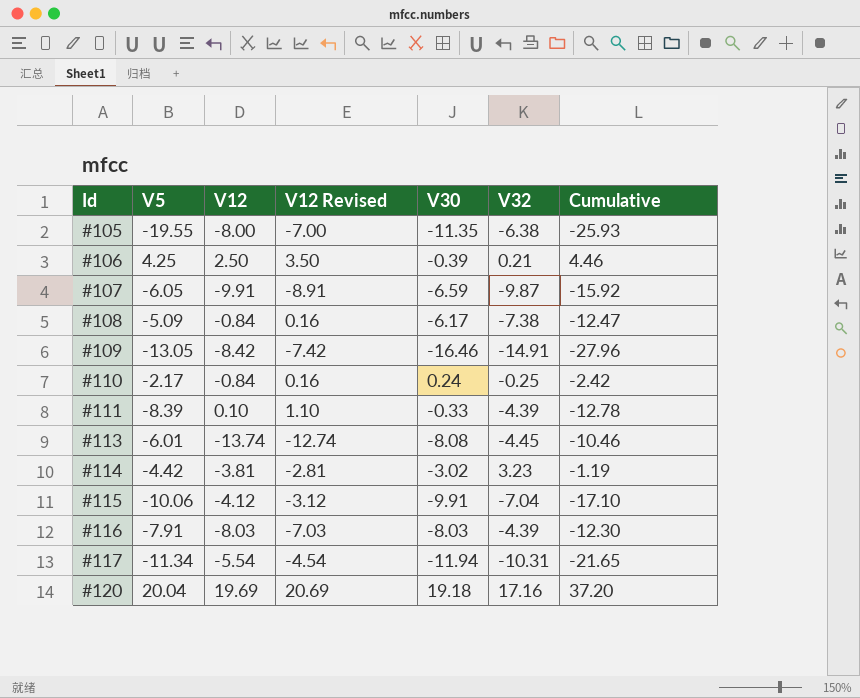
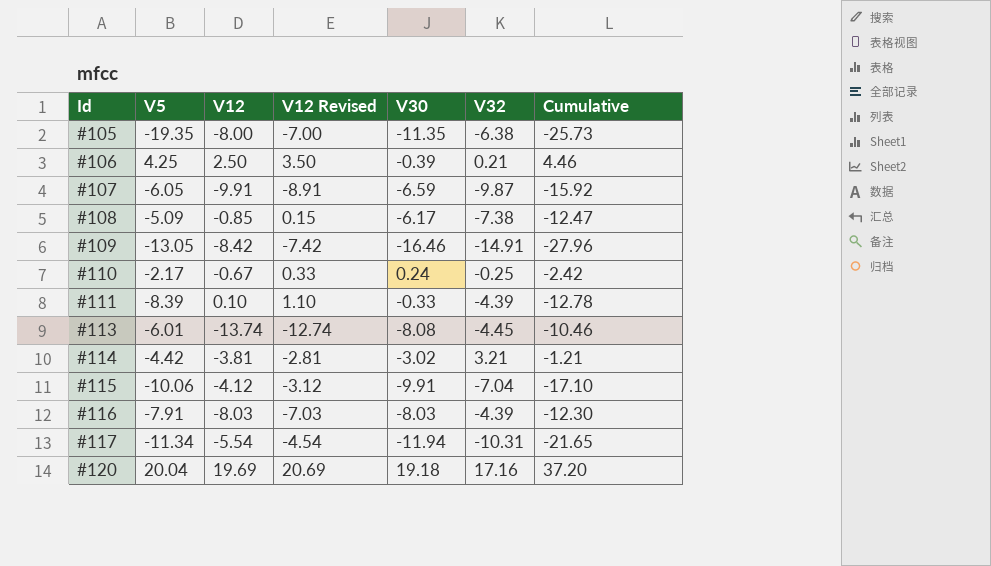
#105 | V5: -19.55 -> -19.35
#105 | Cumulative: -25.93 -> -25.73
#108 | V12: -0.84 -> -0.85
#108 | V12 Revised: 0.16 -> 0.15
#110 | V12: -0.84 -> -0.67
#110 | V12 Revised: 0.16 -> 0.33
#114 | V32: 3.23 -> 3.21
#114 | Cumulative: -1.19 -> -1.21

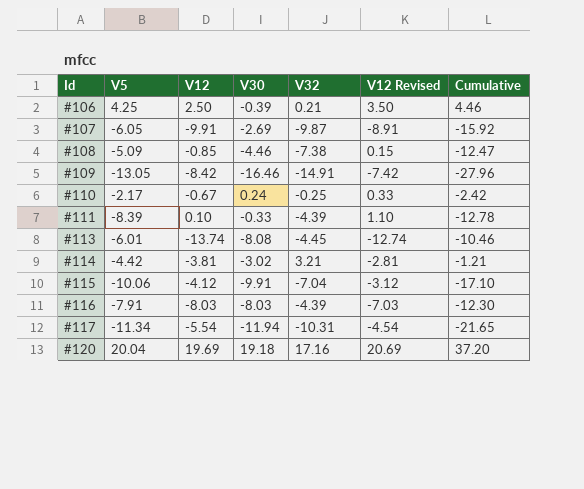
column V12 Revised | position: 4 -> 6
row #105: -19.35 | -8.00 | -7.00 | -11.35 | -6.38 | -25.73 -> none
#107 | V30: -6.59 -> -2.69
#108 | V30: -6.17 -> -4.46

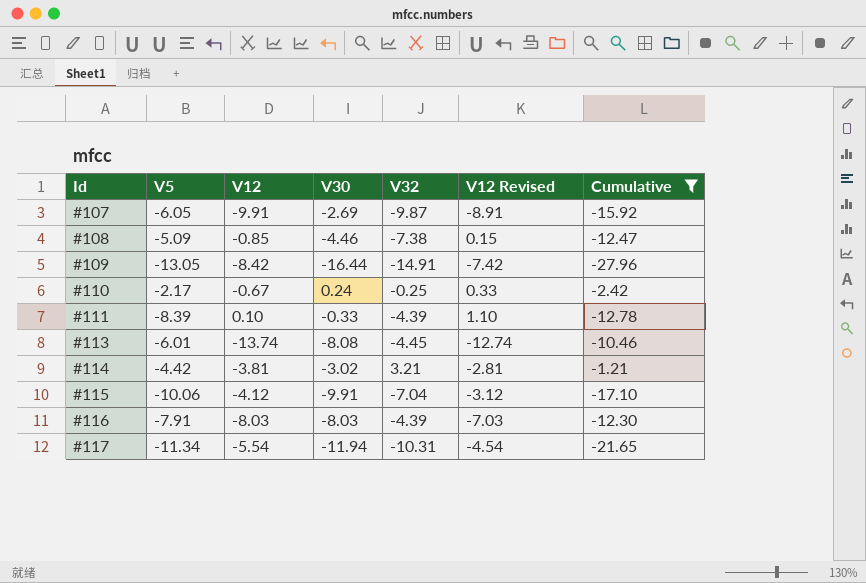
filter: none -> Cumulative <= -1.21
#109 | V30: -16.46 -> -16.44

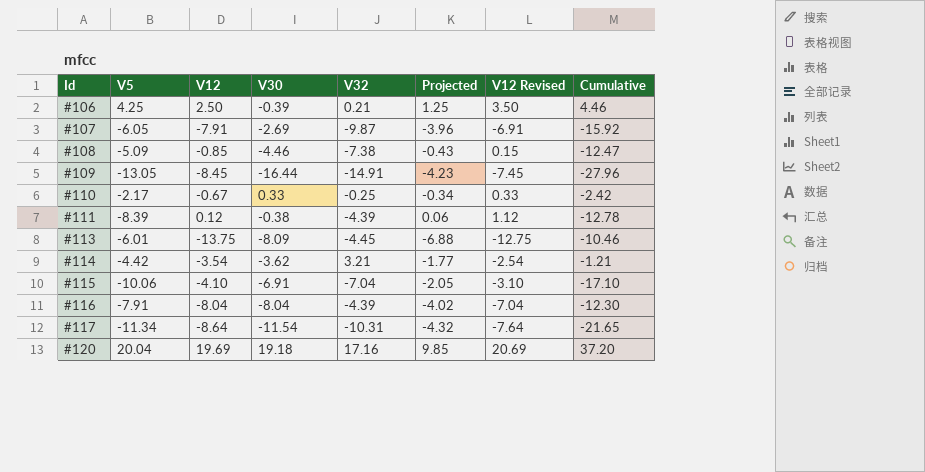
filter: Cumulative <= -1.21 -> none
column Projected | formula: none -> [V12] * 0.5
#107 | V12: -9.91 -> -7.91
#107 | V12 Revised: -8.91 -> -6.91
#109 | V12: -8.42 -> -8.45
#109 | V12 Revised: -7.42 -> -7.45
#110 | V30: 0.24 -> 0.33
#111 | V12: 0.10 -> 0.12
#111 | V30: -0.33 -> -0.38
#111 | V12 Revised: 1.10 -> 1.12
#113 | V12: -13.74 -> -13.75
#113 | V30: -8.08 -> -8.09
#113 | V12 Revised: -12.74 -> -12.75
#114 | V12: -3.81 -> -3.54
#114 | V30: -3.02 -> -3.62
#114 | V12 Revised: -2.81 -> -2.54
#115 | V12: -4.12 -> -4.10
#115 | V30: -9.91 -> -6.91
#115 | V12 Revised: -3.12 -> -3.10
#116 | V12: -8.03 -> -8.04
#116 | V30: -8.03 -> -8.04
#116 | V12 Revised: -7.03 -> -7.04
#117 | V12: -5.54 -> -8.64
#117 | V30: -11.94 -> -11.54
#117 | V12 Revised: -4.54 -> -7.64

